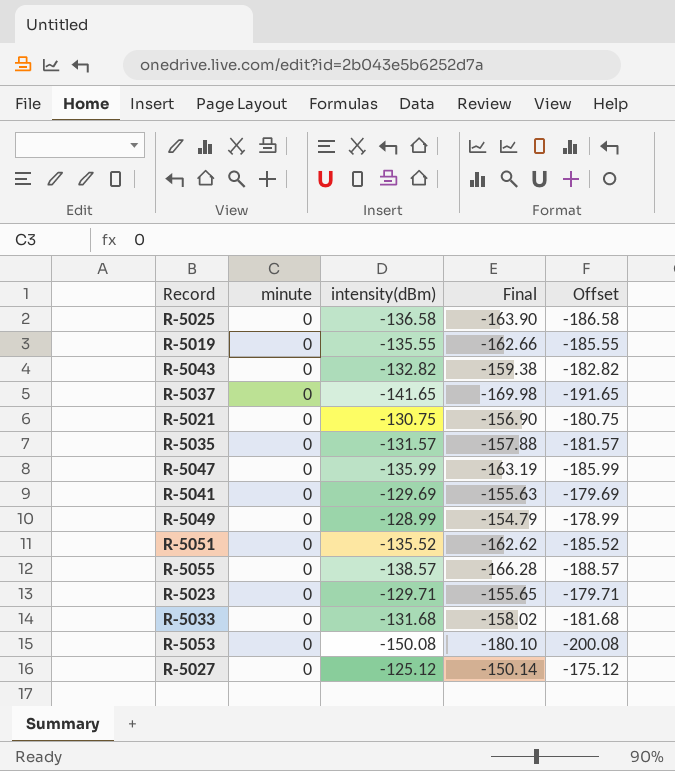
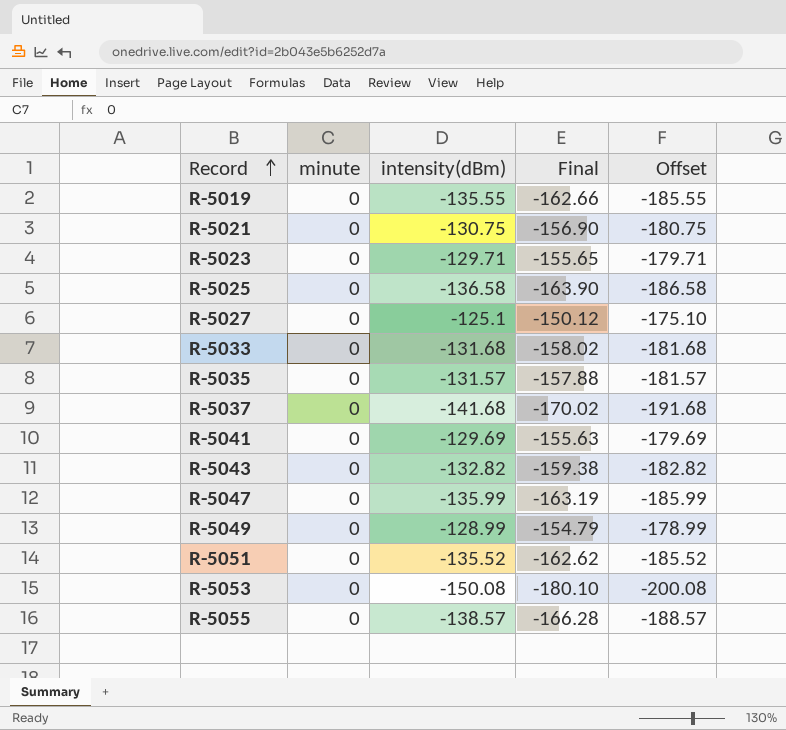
row order: none -> Record ascending
R-5027 | intensity(dBm): -125.12 -> -125.1
R-5027 | Final: -150.14 -> -150.12
R-5027 | Offset: -175.12 -> -175.10
R-5037 | intensity(dBm): -141.65 -> -141.68
R-5037 | Final: -169.98 -> -170.02
R-5037 | Offset: -191.65 -> -191.68

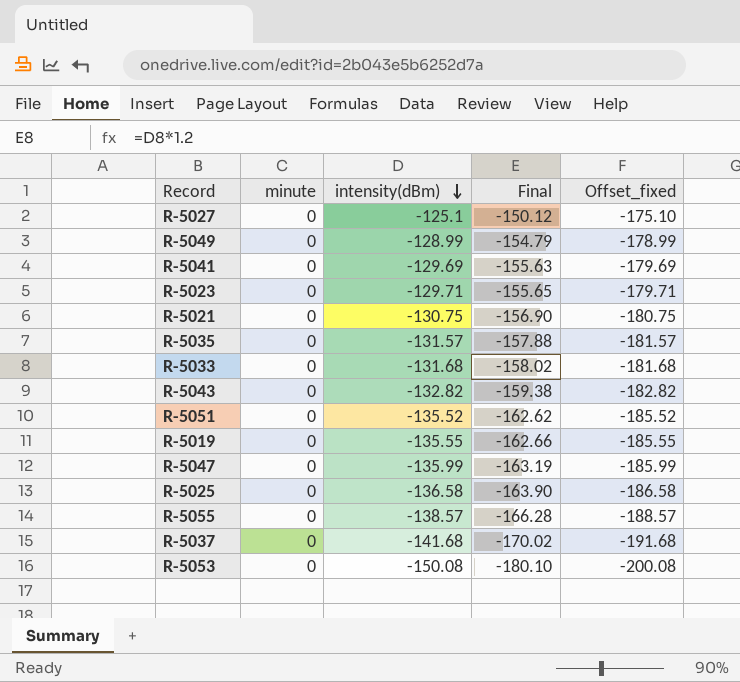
row order: Record ascending -> intensity(dBm) descending
column name: Offset -> Offset_fixed

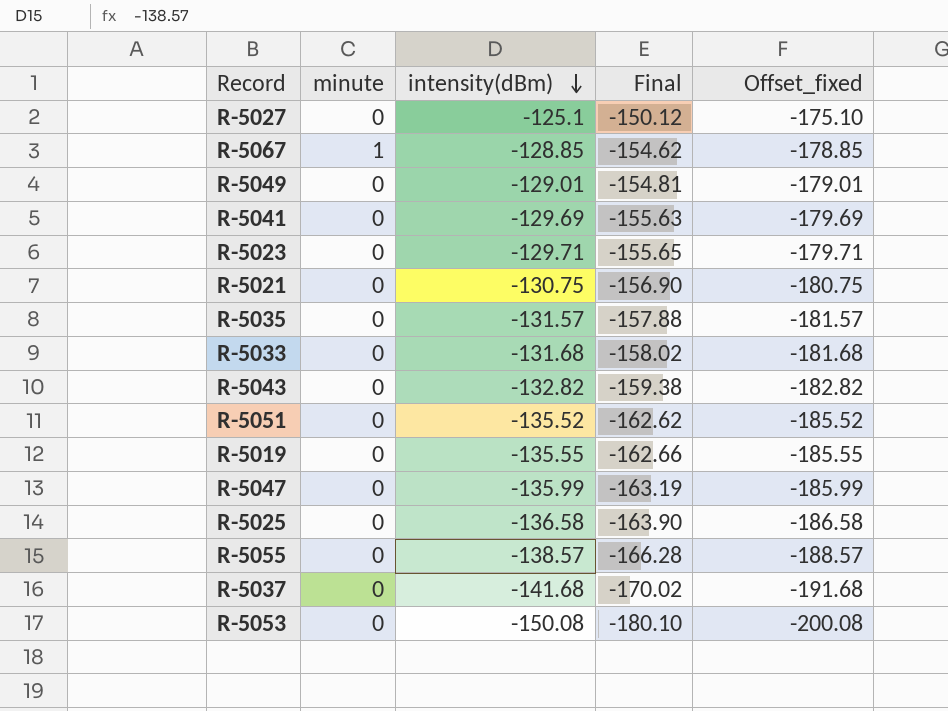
row R-5067: none -> 1 | -128.85 | -154.62 | -178.85
R-5049 | intensity(dBm): -128.99 -> -129.01
R-5049 | Final: -154.79 -> -154.81
R-5049 | Offset_fixed: -178.99 -> -179.01

